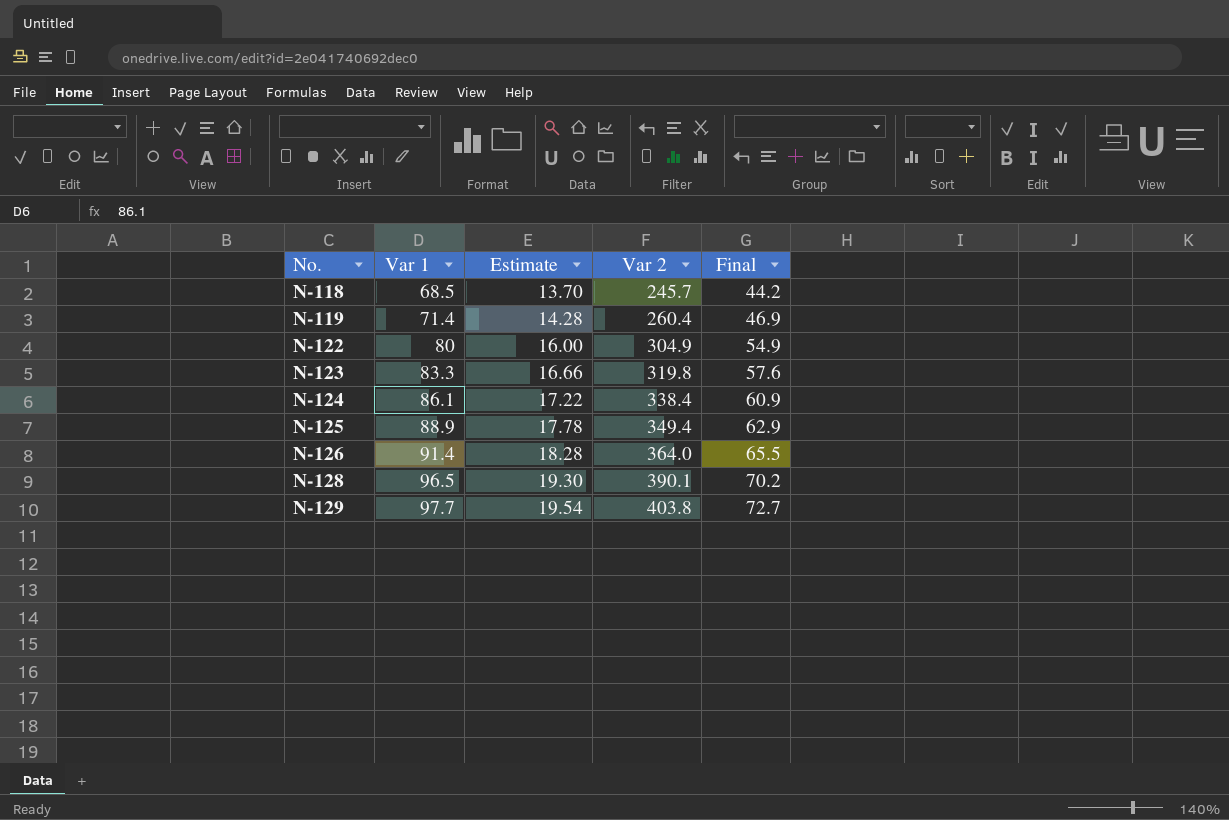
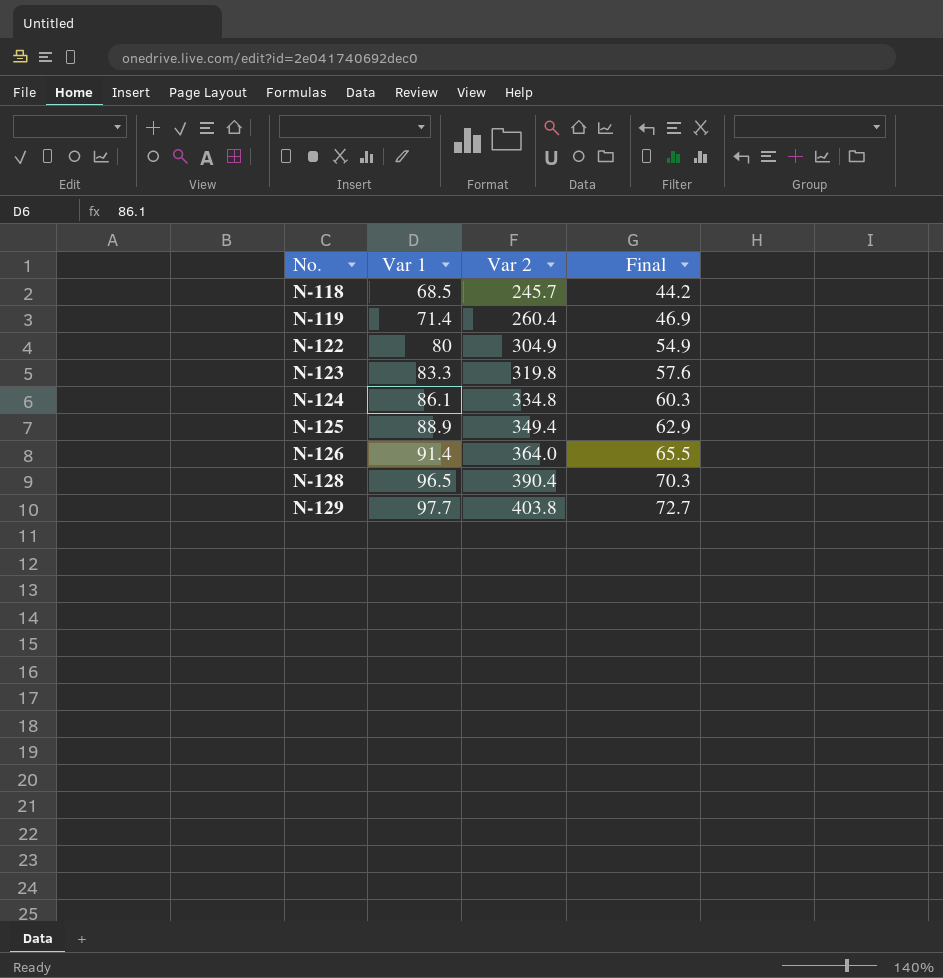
column Estimate | formula: [Var 1] * 0.2 -> none
N-124 | Var 2: 338.4 -> 334.8
N-124 | Final: 60.9 -> 60.3
N-128 | Var 2: 390.1 -> 390.4
N-128 | Final: 70.2 -> 70.3

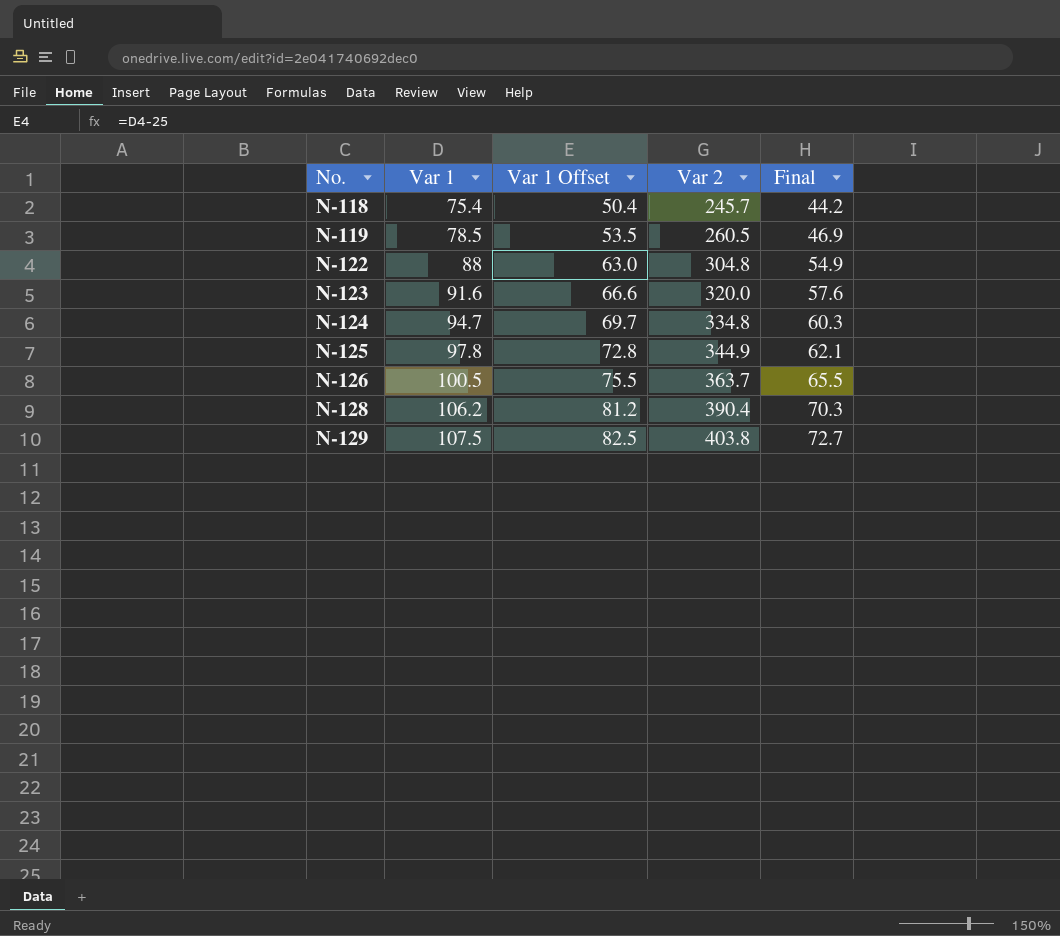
column Var 1 Offset | formula: none -> [Var 1] - 25
N-118 | Var 1: 68.5 -> 75.4
N-119 | Var 1: 71.4 -> 78.5
N-119 | Var 2: 260.4 -> 260.5
N-122 | Var 1: 80 -> 88
N-122 | Var 2: 304.9 -> 304.8
N-123 | Var 1: 83.3 -> 91.6
N-123 | Var 2: 319.8 -> 320.0
N-124 | Var 1: 86.1 -> 94.7
N-125 | Var 1: 88.9 -> 97.8
N-125 | Var 2: 349.4 -> 344.9
N-125 | Final: 62.9 -> 62.1
N-126 | Var 1: 91.4 -> 100.5
N-126 | Var 2: 364.0 -> 363.7
N-128 | Var 1: 96.5 -> 106.2
N-129 | Var 1: 97.7 -> 107.5

